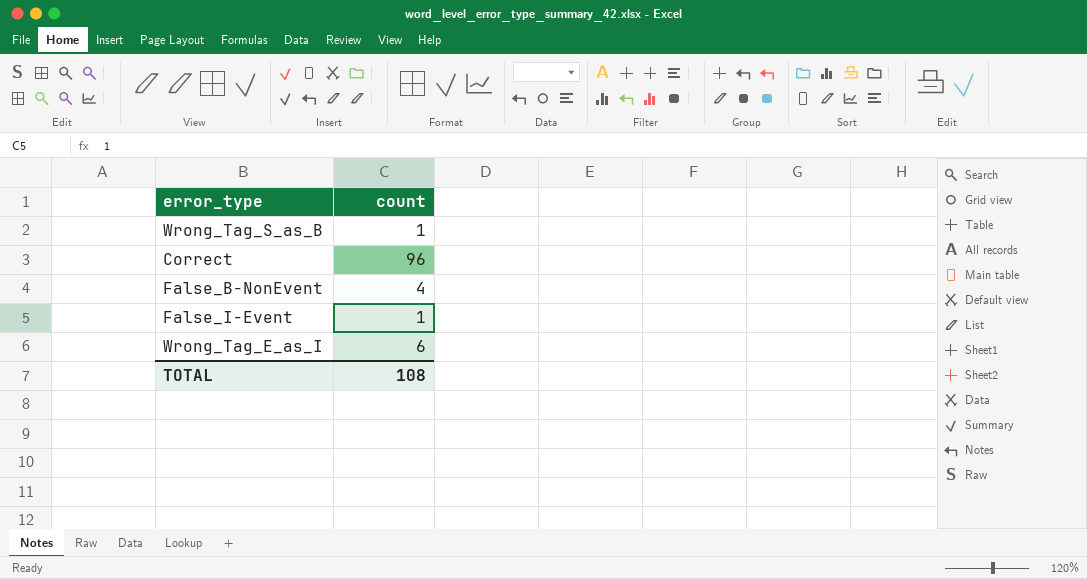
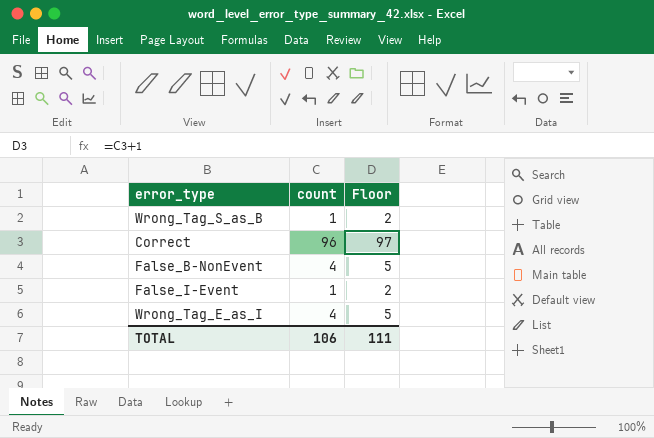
column Floor | formula: none -> [count] + 1
Wrong_Tag_E_as_I | count: 6 -> 4
TOTAL | count: 108 -> 106

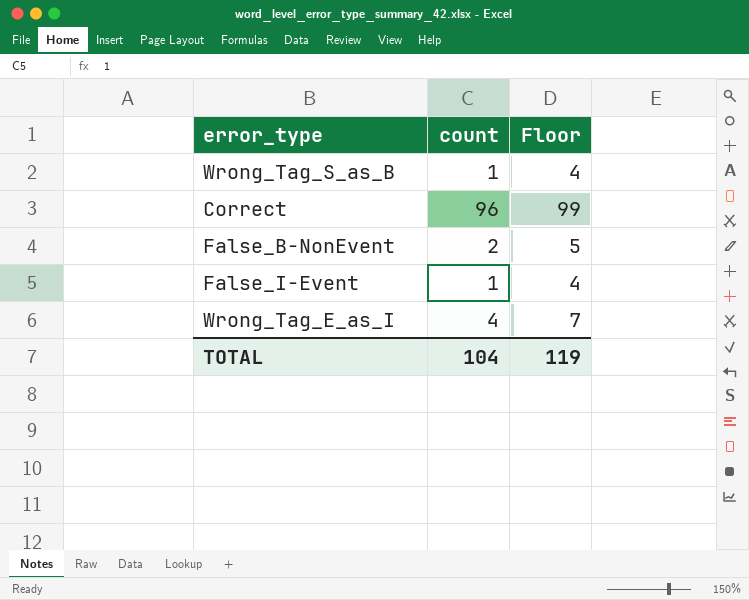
column Floor | formula: [count] + 1 -> [count] + 3
False_B-NonEvent | count: 4 -> 2
TOTAL | count: 106 -> 104
TOTAL | Floor: 111 -> 119

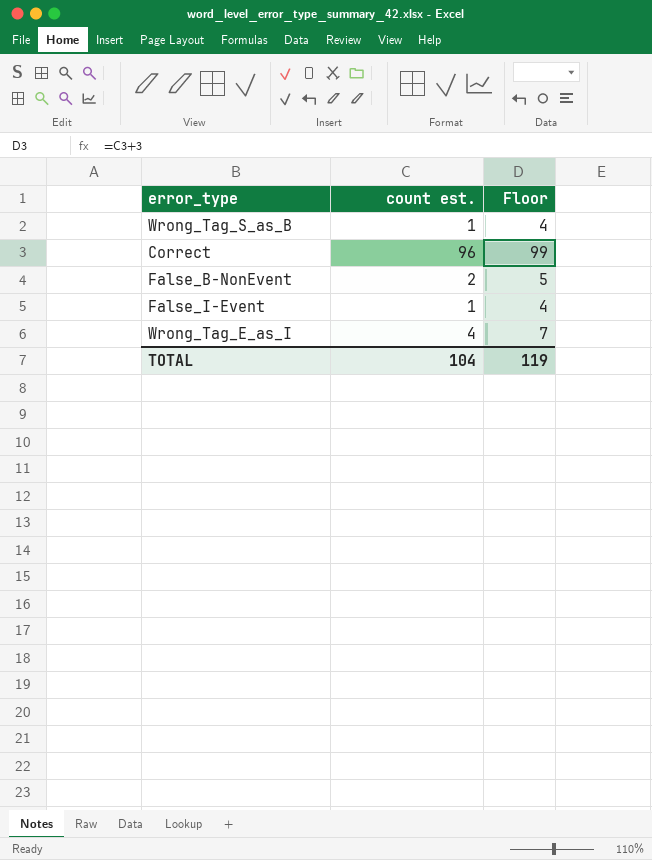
column name: count -> count est.

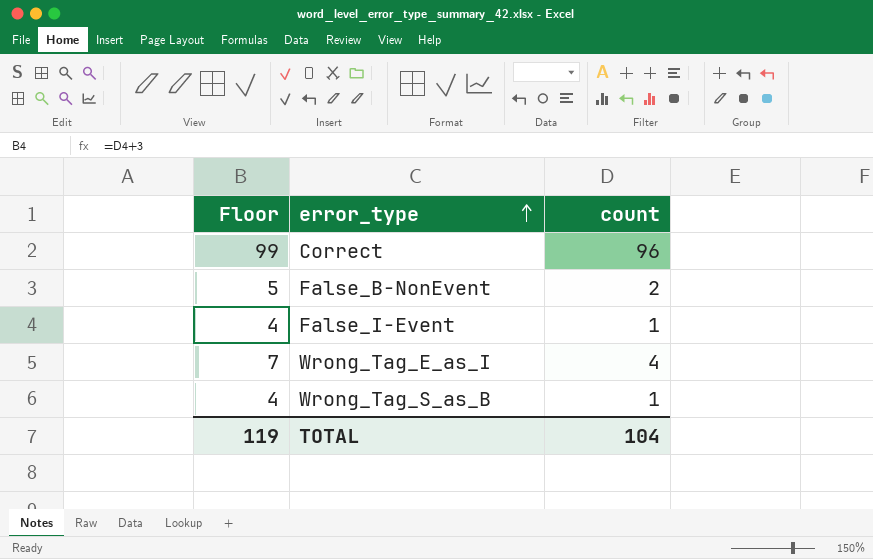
row order: none -> error_type ascending
column Floor | position: 3 -> 1
column name: count est. -> count

